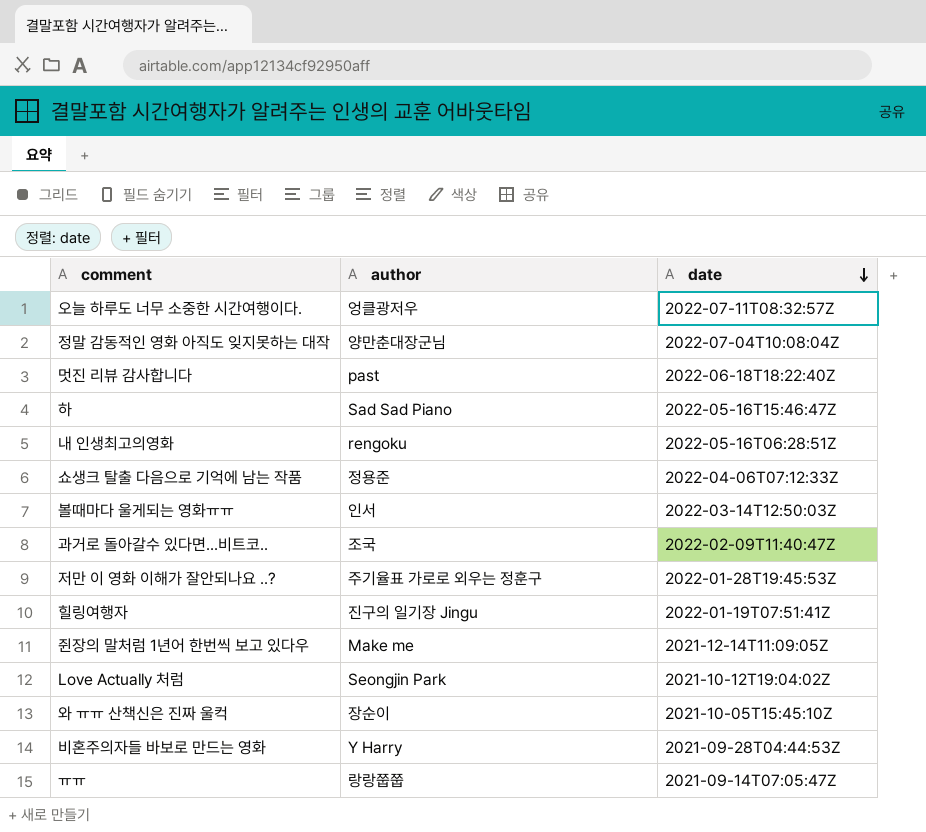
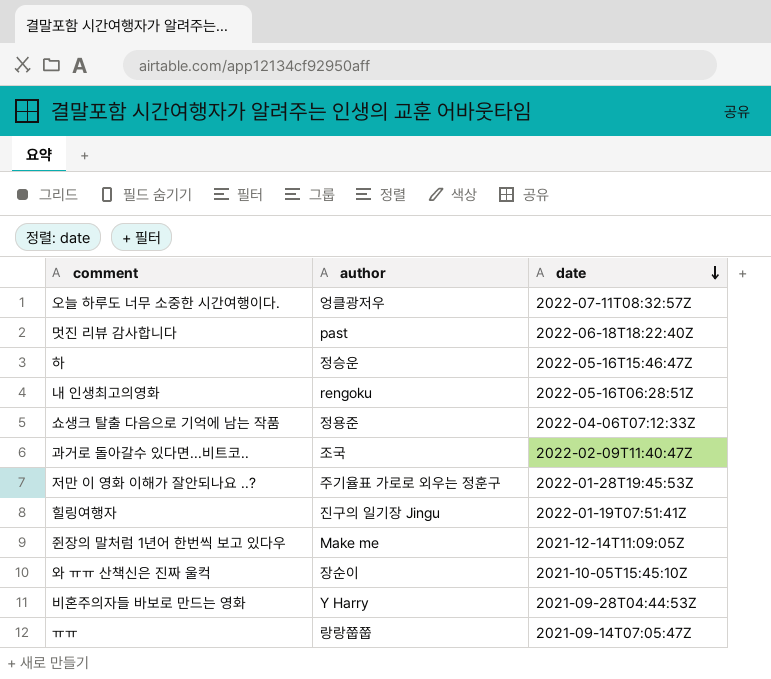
row 정말 감동적인 영화 아직도 잊지못하는 대작: 양만춘대장군님 | 2022-07-04T10:08:04Z -> none
row 볼때마다 울게되는 영화ㅠㅠ: 인서 | 2022-03-14T12:50:03Z -> none
row Love Actually 처럼: Seongjin Park | 2021-10-12T19:04:02Z -> none
하 | author: Sad Sad Piano -> 정승운

